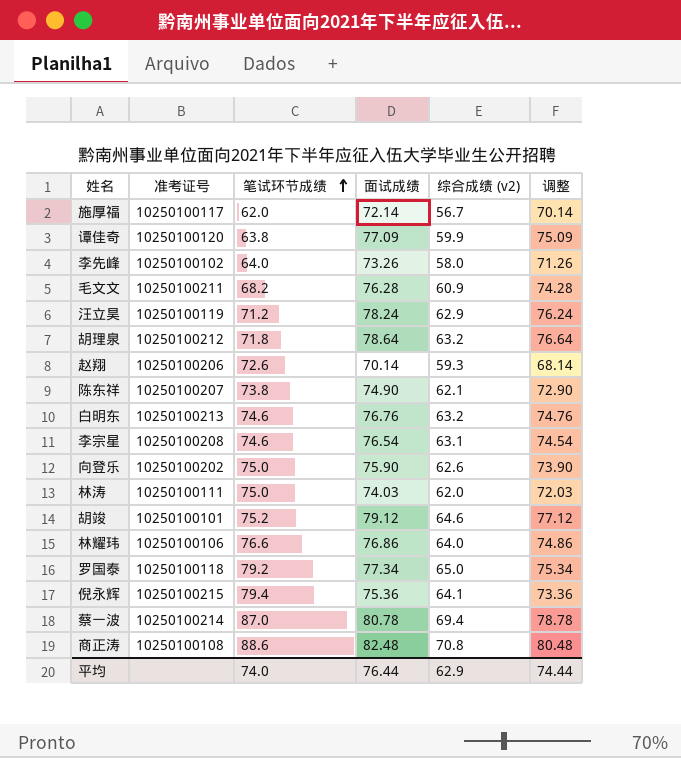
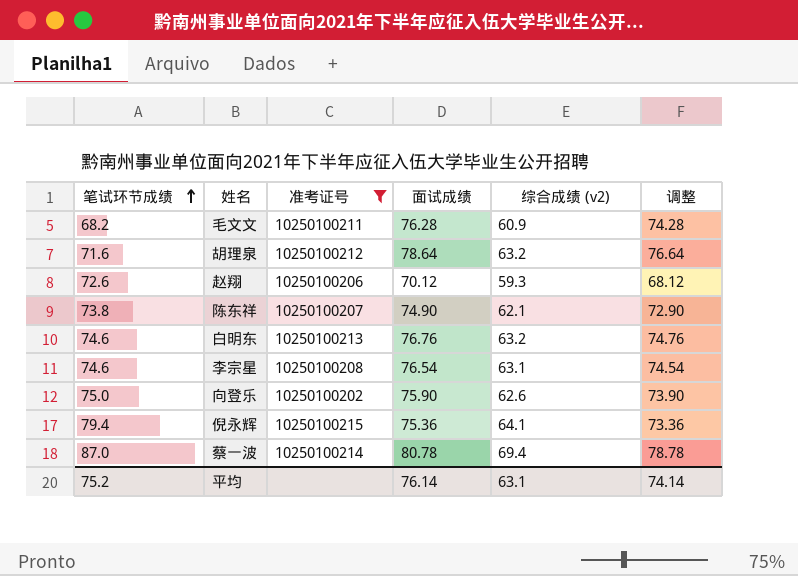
filter: none -> 准考证号 >= 10250100202
column 笔试环节成绩 | position: 3 -> 1
胡理泉 | 笔试环节成绩: 71.8 -> 71.6
赵翔 | 面试成绩: 70.14 -> 70.12
赵翔 | 调整: 68.14 -> 68.12
平均 | 笔试环节成绩: 74.0 -> 75.2
平均 | 面试成绩: 76.44 -> 76.14
平均 | 综合成绩 (v2): 62.9 -> 63.1
平均 | 调整: 74.44 -> 74.14

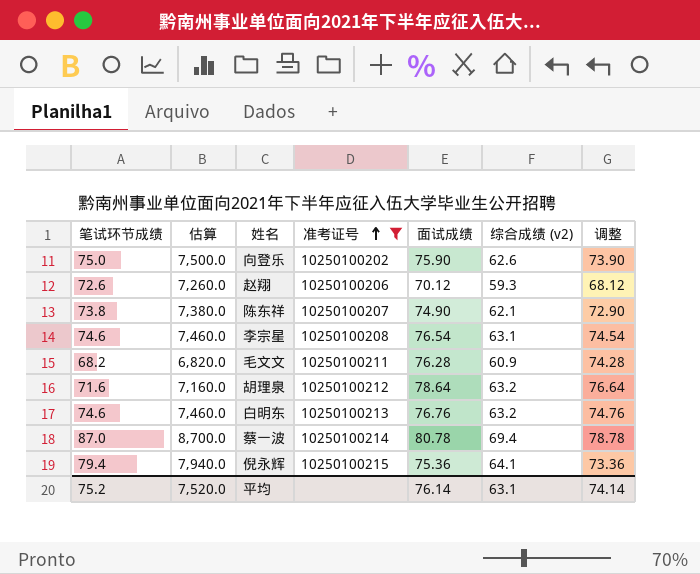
row order: 笔试环节成绩 ascending -> 准考证号 ascending
column 估算 | formula: none -> [笔试环节成绩] * 100

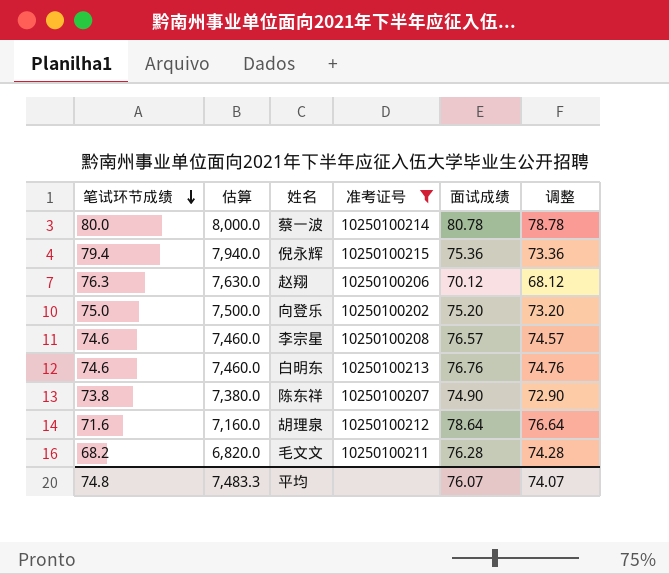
row order: 准考证号 ascending -> 笔试环节成绩 descending
column 综合成绩 (v2) | position: 6 -> none
蔡一波 | 笔试环节成绩: 87.0 -> 80.0
蔡一波 | 估算: 8,700.0 -> 8,000.0
赵翔 | 笔试环节成绩: 72.6 -> 76.3
赵翔 | 估算: 7,260.0 -> 7,630.0
向登乐 | 面试成绩: 75.90 -> 75.20
向登乐 | 调整: 73.90 -> 73.20
李宗星 | 面试成绩: 76.54 -> 76.57
李宗星 | 调整: 74.54 -> 74.57
平均 | 笔试环节成绩: 75.2 -> 74.8
平均 | 估算: 7,520.0 -> 7,483.3
平均 | 面试成绩: 76.14 -> 76.07
平均 | 调整: 74.14 -> 74.07

